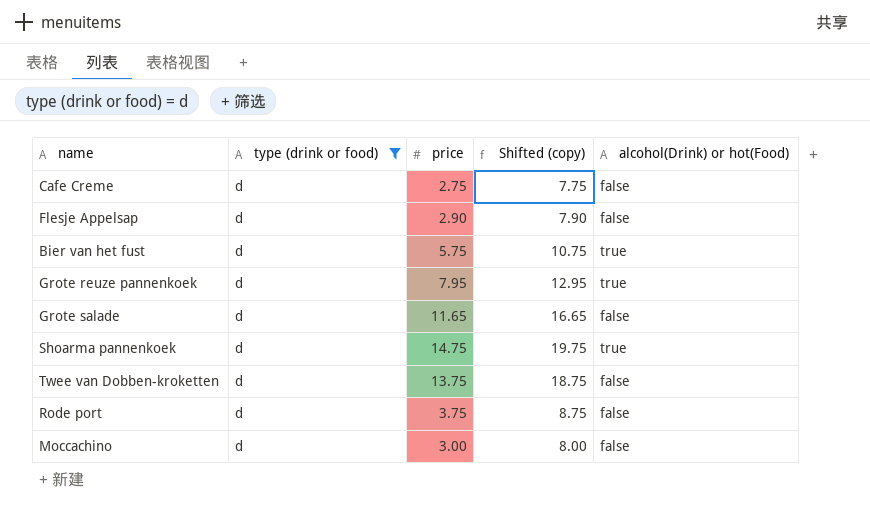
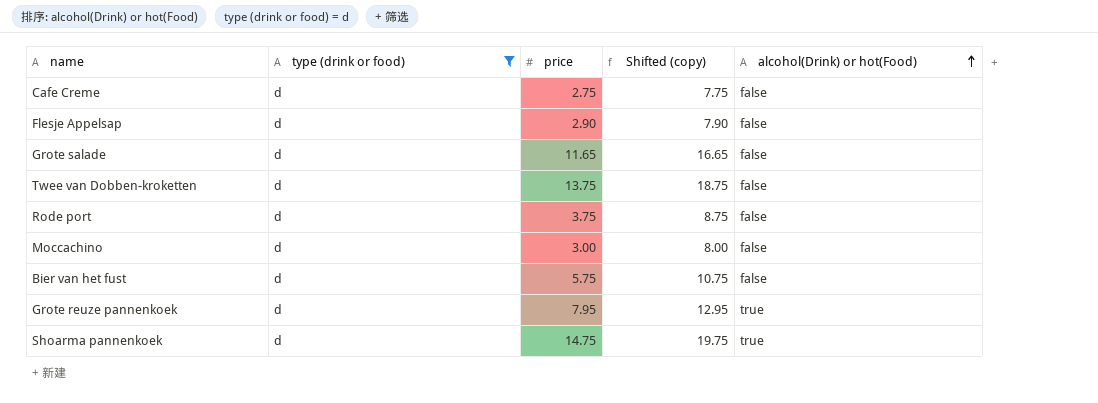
row order: none -> alcohol(Drink) or hot(Food) ascending
Bier van het fust | alcohol(Drink) or hot(Food): true -> false

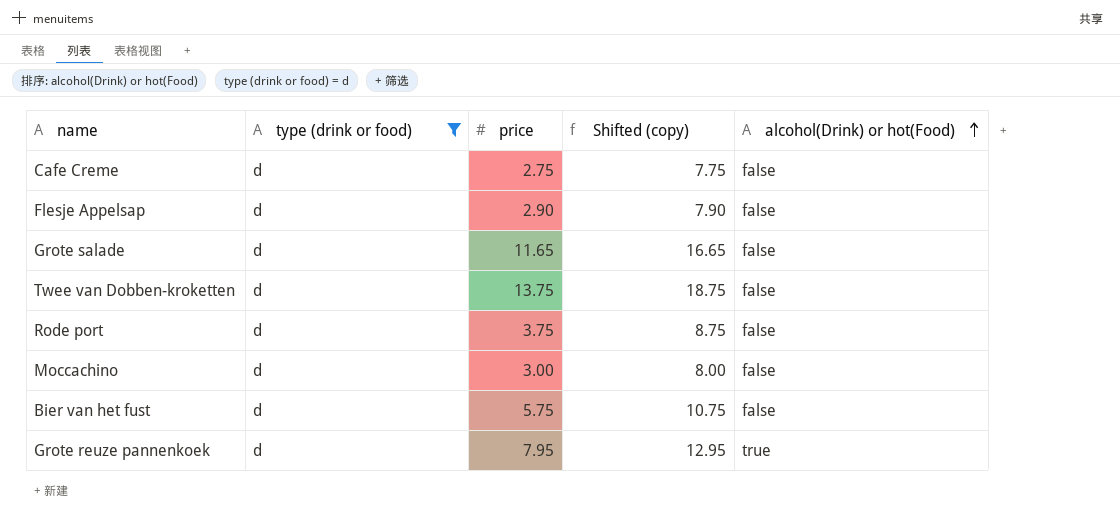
row Shoarma pannenkoek: d | 14.75 | 19.75 | true -> none

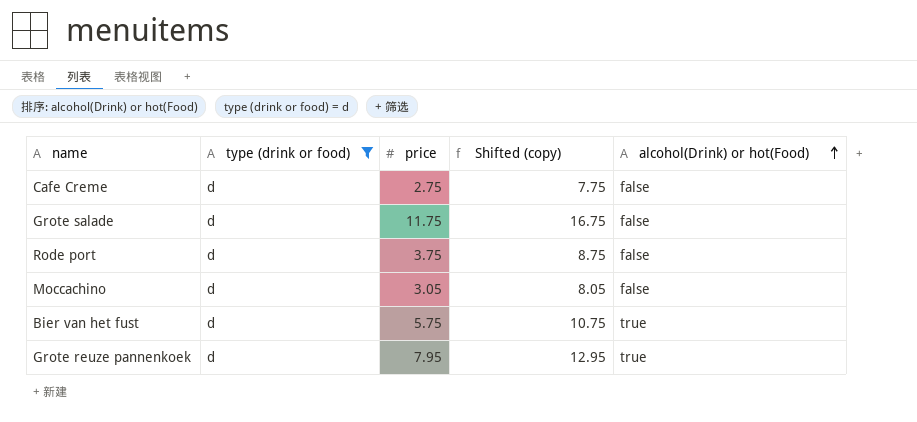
row Flesje Appelsap: d | 2.90 | 7.90 | false -> none
row Twee van Dobben-kroketten: d | 13.75 | 18.75 | false -> none
Grote salade | price: 11.65 -> 11.75
Grote salade | Shifted (copy): 16.65 -> 16.75
Moccachino | price: 3.00 -> 3.05
Moccachino | Shifted (copy): 8.00 -> 8.05
Bier van het fust | alcohol(Drink) or hot(Food): false -> true

